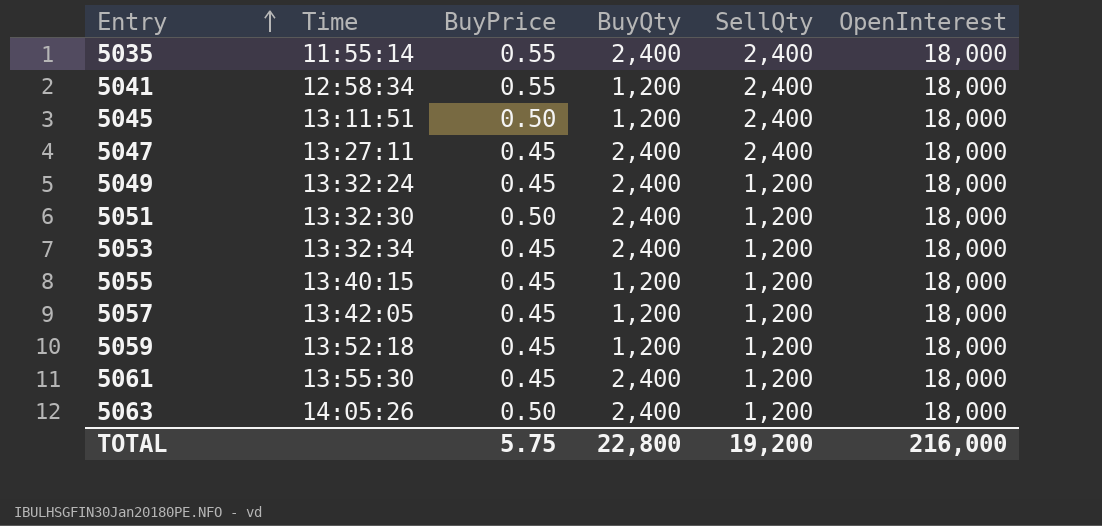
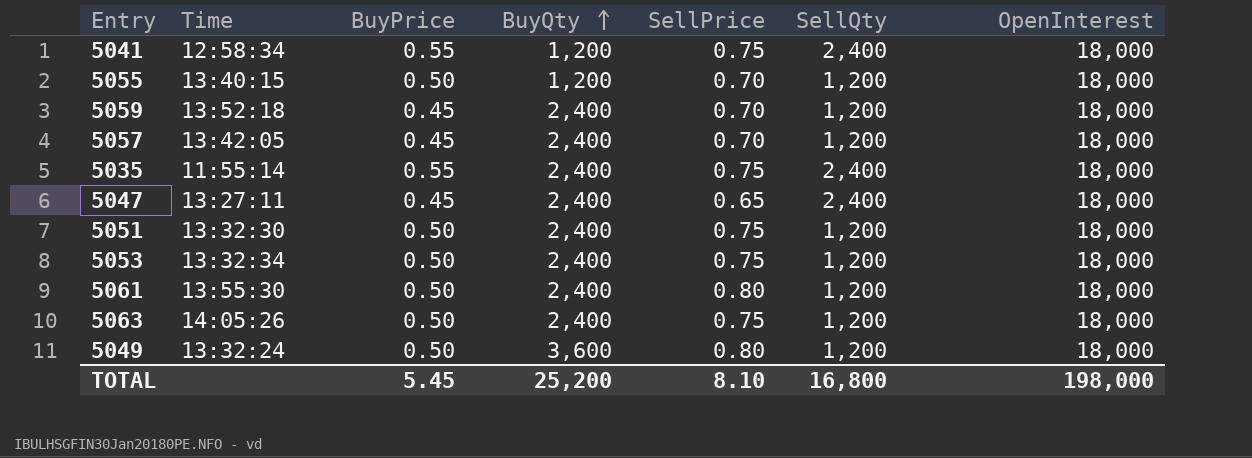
row order: Entry ascending -> BuyQty ascending
column SellPrice | position: none -> 5
row 5045: 13:11:51 | 0.50 | 1,200 | 2,400 | 18,000 -> none
5055 | BuyPrice: 0.45 -> 0.50
5059 | BuyQty: 1,200 -> 2,400
5057 | BuyQty: 1,200 -> 2,400
5053 | BuyPrice: 0.45 -> 0.50
5061 | BuyPrice: 0.45 -> 0.50
5049 | BuyPrice: 0.45 -> 0.50
5049 | BuyQty: 2,400 -> 3,600
TOTAL | BuyPrice: 5.75 -> 5.45
TOTAL | BuyQty: 22,800 -> 25,200
TOTAL | SellQty: 19,200 -> 16,800
TOTAL | OpenInterest: 216,000 -> 198,000

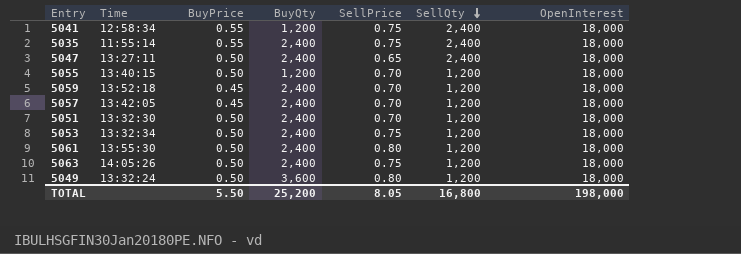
row order: BuyQty ascending -> SellQty descending
5047 | BuyPrice: 0.45 -> 0.50
5051 | SellPrice: 0.75 -> 0.70
TOTAL | BuyPrice: 5.45 -> 5.50
TOTAL | SellPrice: 8.10 -> 8.05

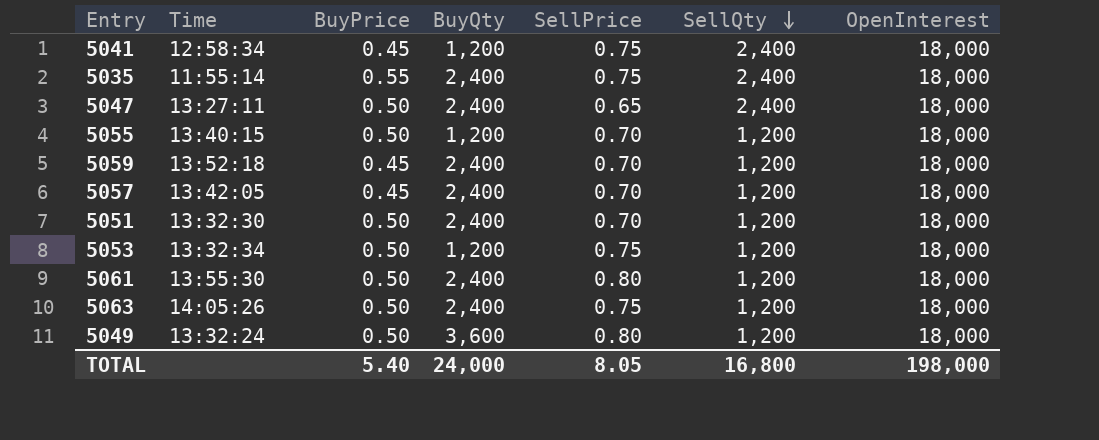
5041 | BuyPrice: 0.55 -> 0.45
5053 | BuyQty: 2,400 -> 1,200
TOTAL | BuyPrice: 5.50 -> 5.40
TOTAL | BuyQty: 25,200 -> 24,000

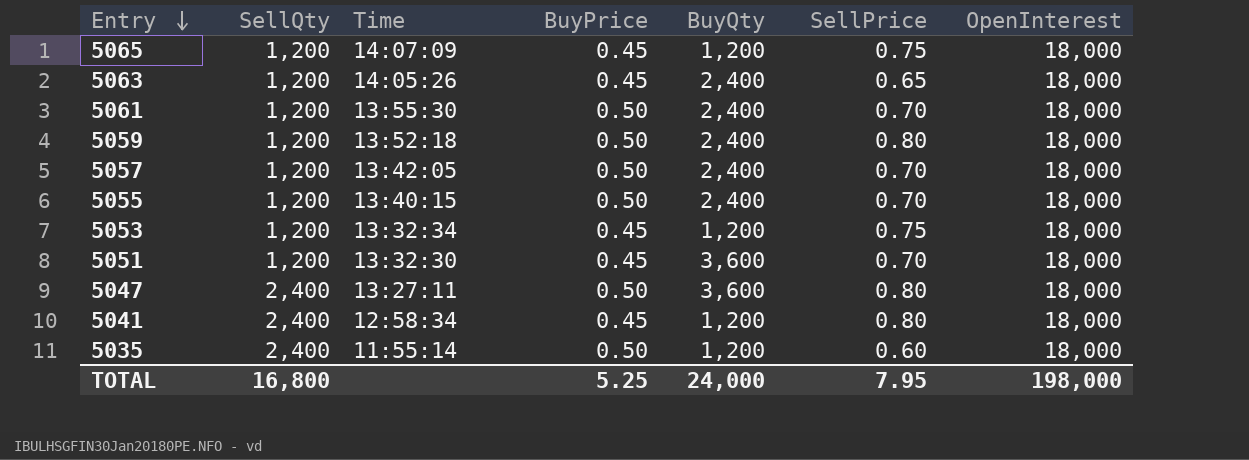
row order: SellQty descending -> Entry descending
column SellQty | position: 6 -> 2
row 5049: 13:32:24 | 0.50 | 3,600 | 0.80 | 1,200 | 18,000 -> none
row 5065: none -> 1,200 | 14:07:09 | 0.45 | 1,200 | 0.75 | 18,000
5063 | BuyPrice: 0.50 -> 0.45
5063 | SellPrice: 0.75 -> 0.65
5061 | SellPrice: 0.80 -> 0.70
5059 | BuyPrice: 0.45 -> 0.50
5059 | SellPrice: 0.70 -> 0.80
5057 | BuyPrice: 0.45 -> 0.50
5055 | BuyQty: 1,200 -> 2,400
5053 | BuyPrice: 0.50 -> 0.45
5051 | BuyPrice: 0.50 -> 0.45
5051 | BuyQty: 2,400 -> 3,600
5047 | BuyQty: 2,400 -> 3,600
5047 | SellPrice: 0.65 -> 0.80
5041 | SellPrice: 0.75 -> 0.80
5035 | BuyPrice: 0.55 -> 0.50
5035 | BuyQty: 2,400 -> 1,200
5035 | SellPrice: 0.75 -> 0.60
TOTAL | BuyPrice: 5.40 -> 5.25
TOTAL | SellPrice: 8.05 -> 7.95

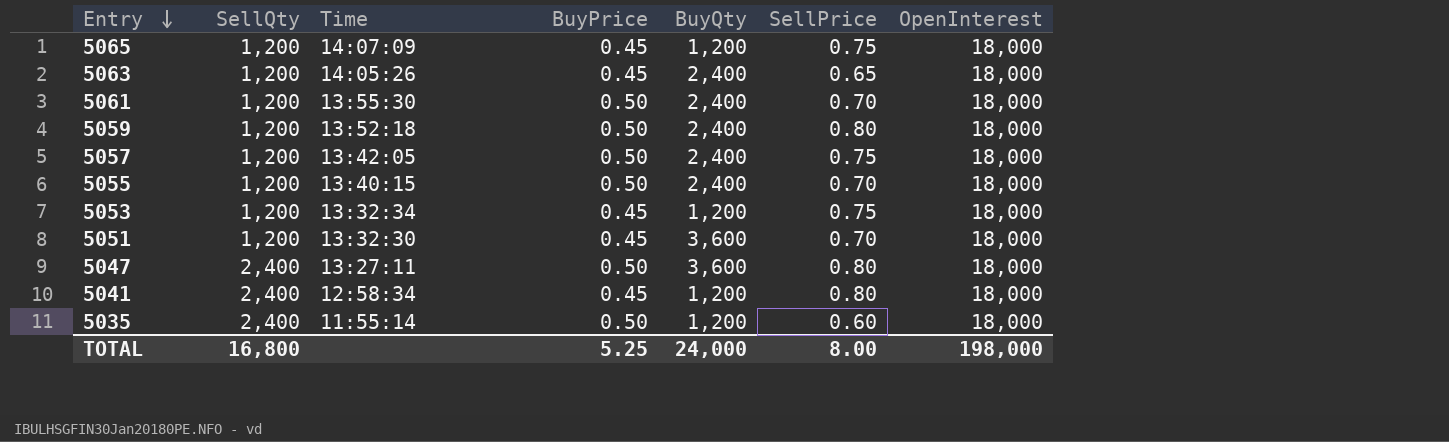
5057 | SellPrice: 0.70 -> 0.75
TOTAL | SellPrice: 7.95 -> 8.00

